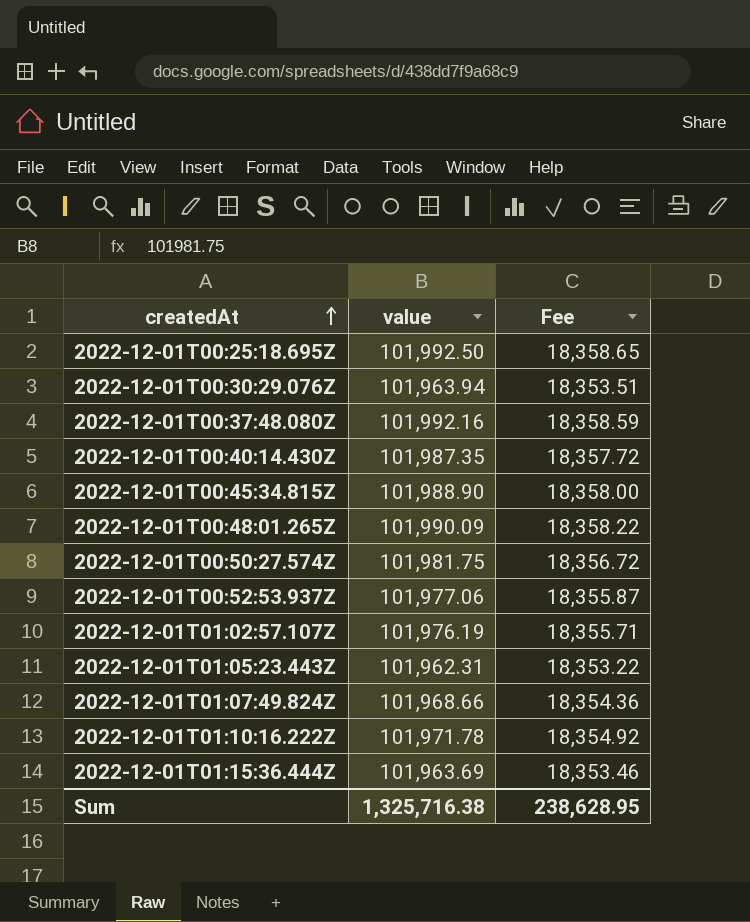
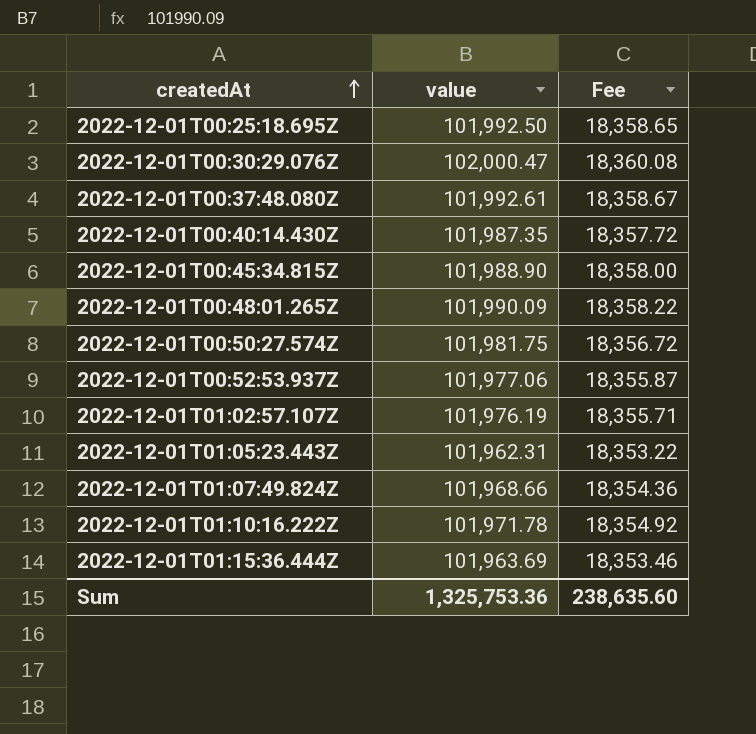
2022-12-01T00:30:29.076Z | value: 101,963.94 -> 102,000.47
2022-12-01T00:30:29.076Z | Fee: 18,353.51 -> 18,360.08
2022-12-01T00:37:48.080Z | value: 101,992.16 -> 101,992.61
2022-12-01T00:37:48.080Z | Fee: 18,358.59 -> 18,358.67
Sum | value: 1,325,716.38 -> 1,325,753.36
Sum | Fee: 238,628.95 -> 238,635.60

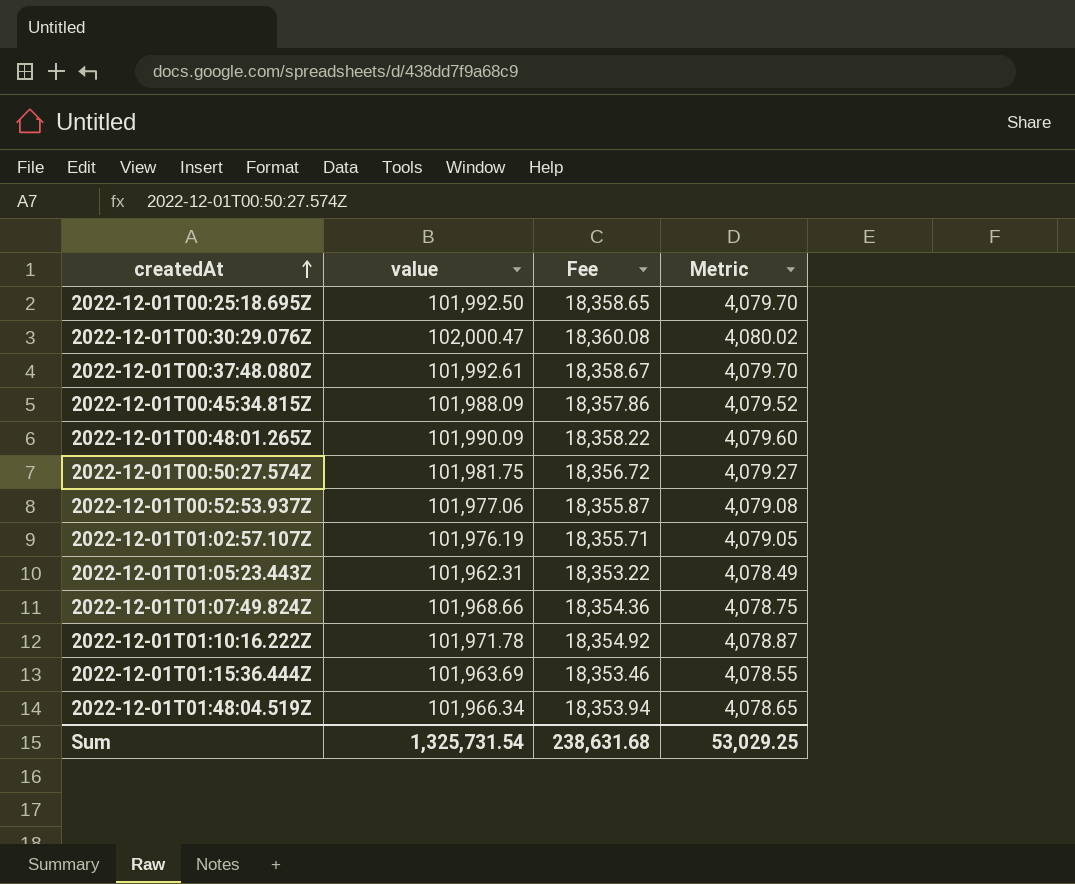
column Metric | formula: none -> [value] * 0.04
row 2022-12-01T00:40:14.430Z: 101,987.35 | 18,357.72 -> none
2022-12-01T00:45:34.815Z | value: 101,988.90 -> 101,988.09
2022-12-01T00:45:34.815Z | Fee: 18,358.00 -> 18,357.86
row 2022-12-01T01:48:04.519Z: none -> 101,966.34 | 18,353.94 | 4,078.65
Sum | value: 1,325,753.36 -> 1,325,731.54
Sum | Fee: 238,635.60 -> 238,631.68

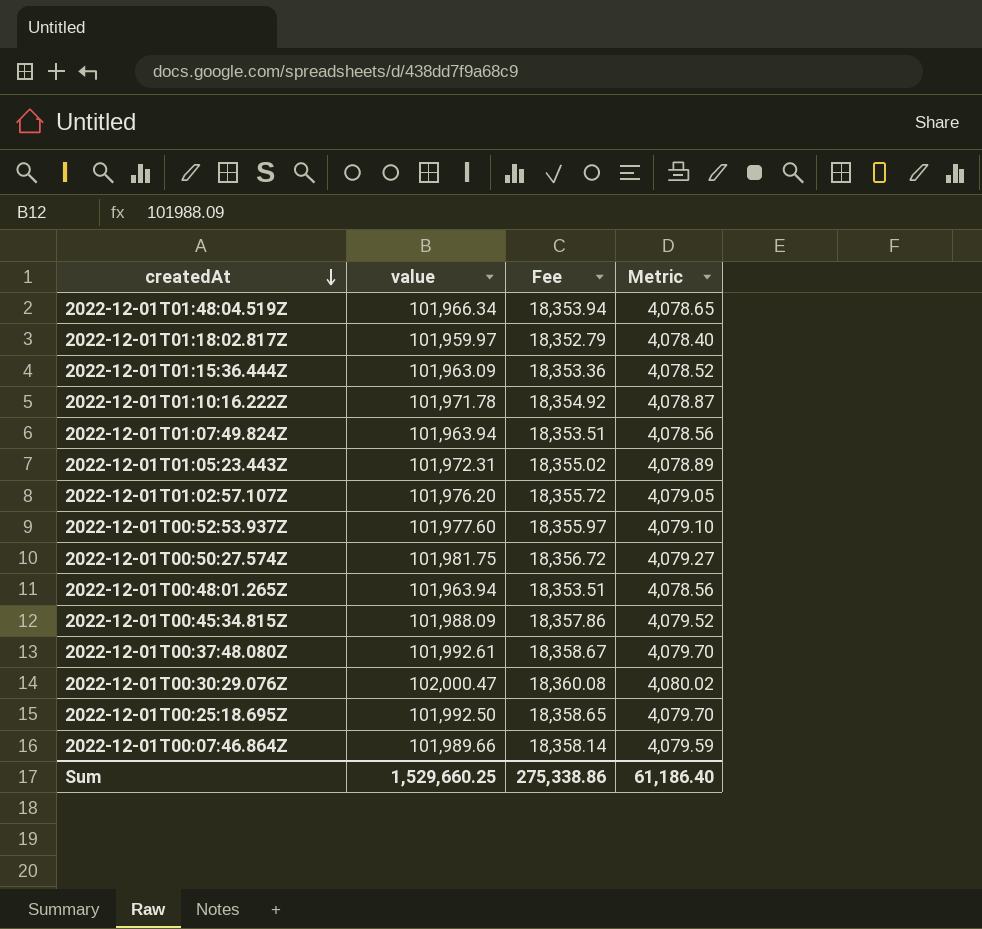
row order: createdAt ascending -> createdAt descending
row 2022-12-01T01:18:02.817Z: none -> 101,959.97 | 18,352.79 | 4,078.40
2022-12-01T01:15:36.444Z | value: 101,963.69 -> 101,963.09
2022-12-01T01:15:36.444Z | Fee: 18,353.46 -> 18,353.36
2022-12-01T01:15:36.444Z | Metric: 4,078.55 -> 4,078.52
2022-12-01T01:07:49.824Z | value: 101,968.66 -> 101,963.94
2022-12-01T01:07:49.824Z | Fee: 18,354.36 -> 18,353.51
2022-12-01T01:07:49.824Z | Metric: 4,078.75 -> 4,078.56
2022-12-01T01:05:23.443Z | value: 101,962.31 -> 101,972.31
2022-12-01T01:05:23.443Z | Fee: 18,353.22 -> 18,355.02
2022-12-01T01:05:23.443Z | Metric: 4,078.49 -> 4,078.89
2022-12-01T01:02:57.107Z | value: 101,976.19 -> 101,976.20
2022-12-01T01:02:57.107Z | Fee: 18,355.71 -> 18,355.72
2022-12-01T00:52:53.937Z | value: 101,977.06 -> 101,977.60
2022-12-01T00:52:53.937Z | Fee: 18,355.87 -> 18,355.97
2022-12-01T00:52:53.937Z | Metric: 4,079.08 -> 4,079.10
2022-12-01T00:48:01.265Z | value: 101,990.09 -> 101,963.94
2022-12-01T00:48:01.265Z | Fee: 18,358.22 -> 18,353.51
2022-12-01T00:48:01.265Z | Metric: 4,079.60 -> 4,078.56
row 2022-12-01T00:07:46.864Z: none -> 101,989.66 | 18,358.14 | 4,079.59
Sum | value: 1,325,731.54 -> 1,529,660.25
Sum | Fee: 238,631.68 -> 275,338.86
Sum | Metric: 53,029.25 -> 61,186.40

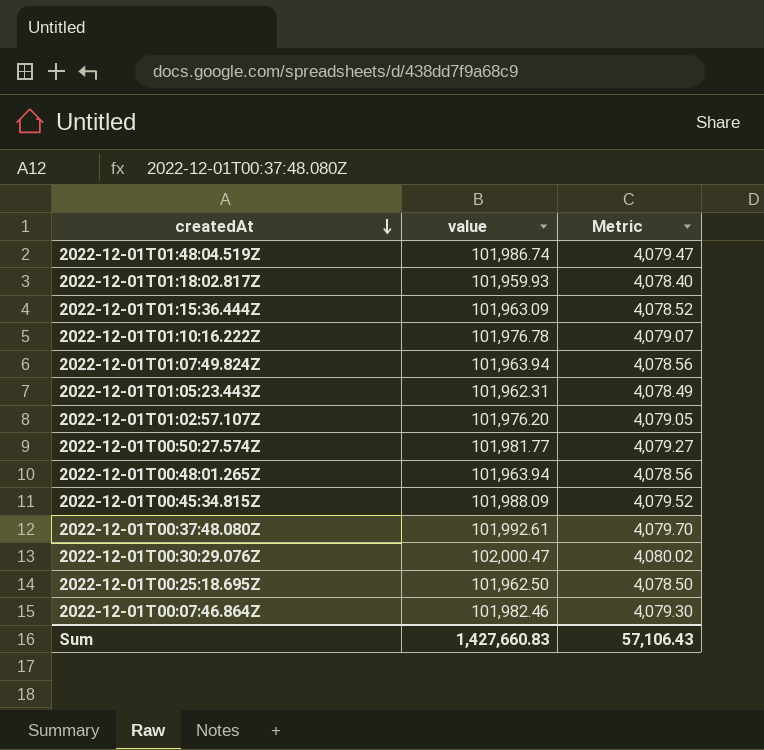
column Fee | formula: [value] * 0.18 -> none
row 2022-12-01T00:52:53.937Z: 101,977.60 | 18,355.97 | 4,079.10 -> none
2022-12-01T01:48:04.519Z | value: 101,966.34 -> 101,986.74
2022-12-01T01:48:04.519Z | Metric: 4,078.65 -> 4,079.47
2022-12-01T01:18:02.817Z | value: 101,959.97 -> 101,959.93
2022-12-01T01:10:16.222Z | value: 101,971.78 -> 101,976.78
2022-12-01T01:10:16.222Z | Metric: 4,078.87 -> 4,079.07
2022-12-01T01:05:23.443Z | value: 101,972.31 -> 101,962.31
2022-12-01T01:05:23.443Z | Metric: 4,078.89 -> 4,078.49
2022-12-01T00:50:27.574Z | value: 101,981.75 -> 101,981.77
2022-12-01T00:25:18.695Z | value: 101,992.50 -> 101,962.50
2022-12-01T00:25:18.695Z | Metric: 4,079.70 -> 4,078.50
2022-12-01T00:07:46.864Z | value: 101,989.66 -> 101,982.46
2022-12-01T00:07:46.864Z | Metric: 4,079.59 -> 4,079.30
Sum | value: 1,529,660.25 -> 1,427,660.83
Sum | Metric: 61,186.40 -> 57,106.43

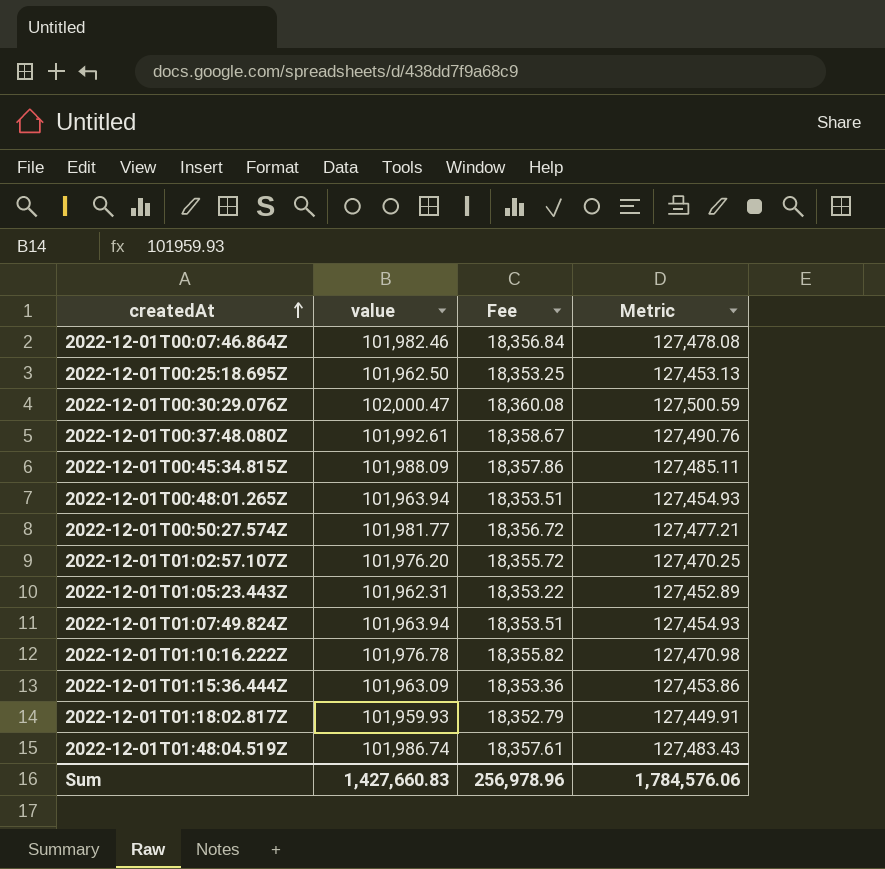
row order: createdAt descending -> createdAt ascending
column Fee | formula: none -> [value] * 0.18
column Metric | formula: [value] * 0.04 -> [value] * 1.25
Sum | Metric: 57,106.43 -> 1,784,576.06

